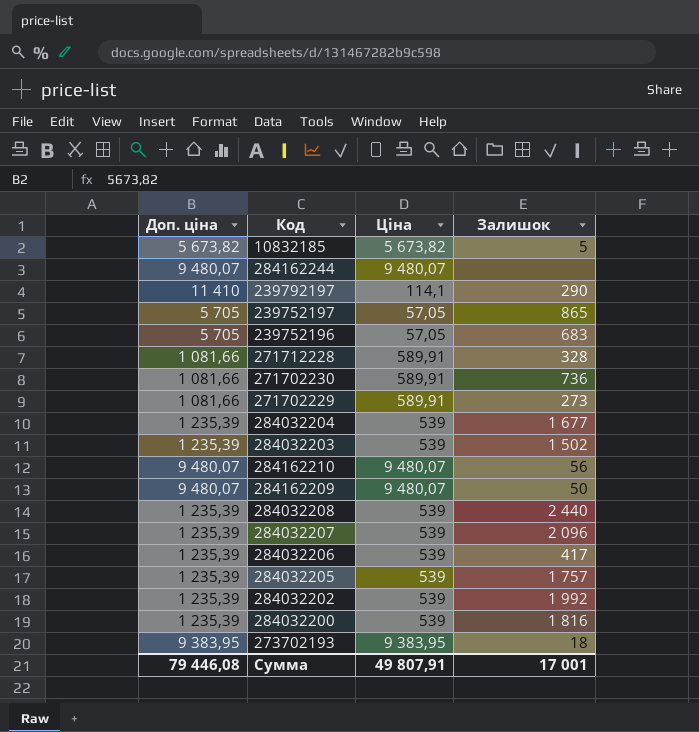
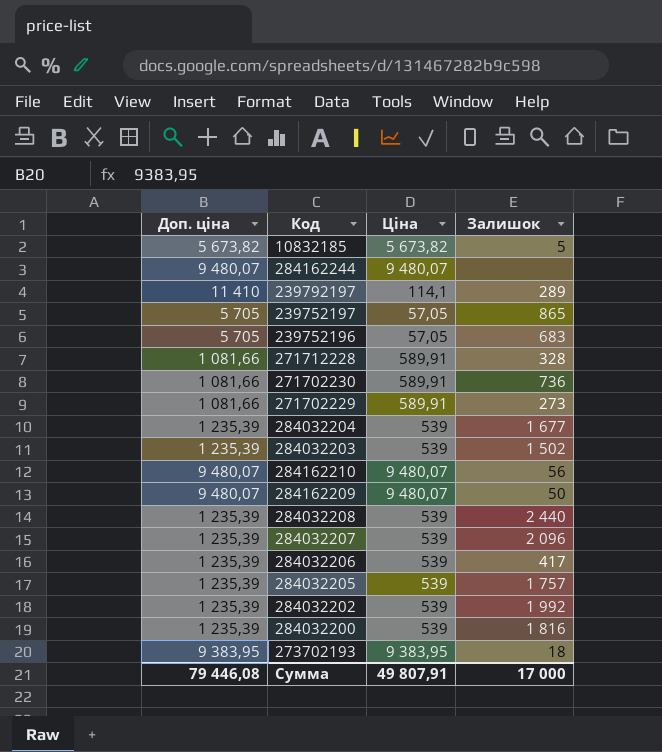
239792197 | Залишок: 290 -> 289
Сумма | Залишок: 17 001 -> 17 000

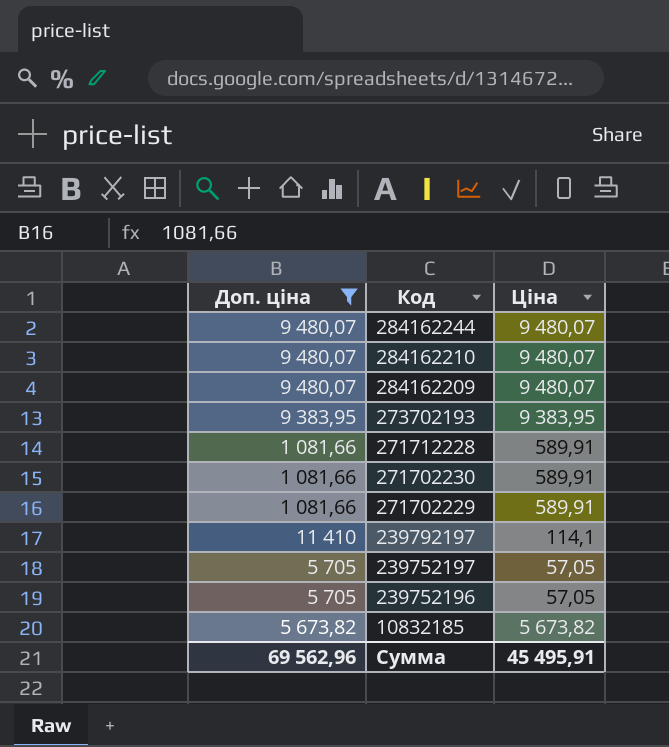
filter: none -> Доп. ціна != 1 235,39
row order: none -> Код descending
column Залишок | position: 4 -> none
Сумма | Доп. ціна: 79 446,08 -> 69 562,96
Сумма | Ціна: 49 807,91 -> 45 495,91

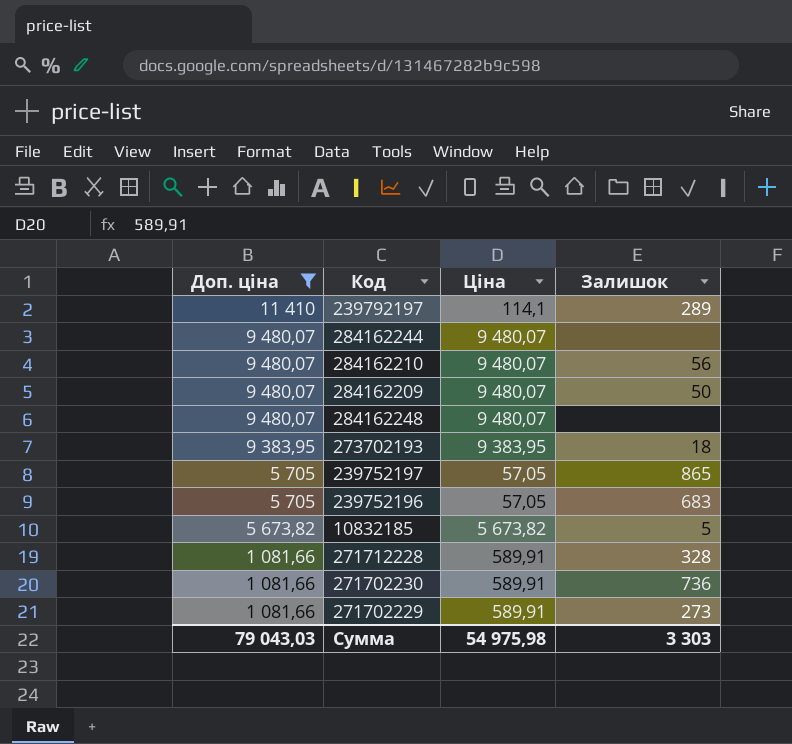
row order: Код descending -> Доп. ціна descending
column Залишок | position: none -> 4
row 284162248: none -> 9 480,07 | 9 480,07 | none
Сумма | Доп. ціна: 69 562,96 -> 79 043,03
Сумма | Ціна: 45 495,91 -> 54 975,98

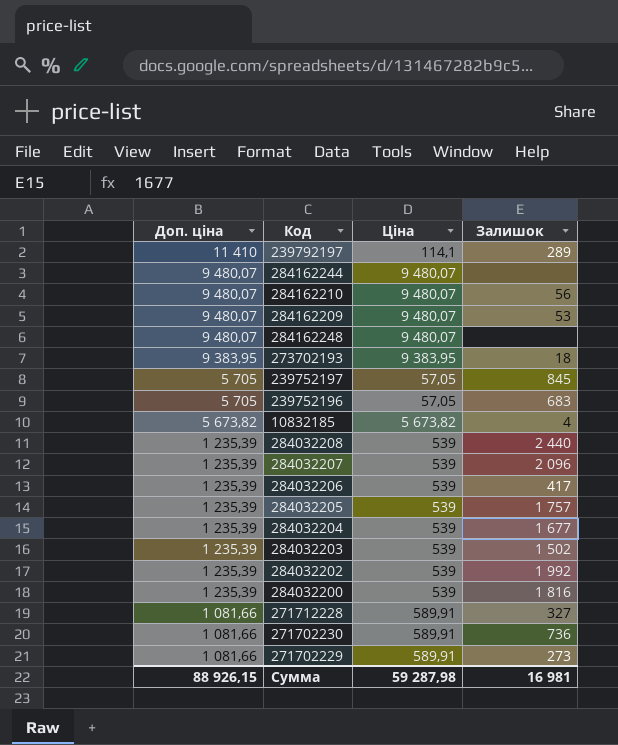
filter: Доп. ціна != 1 235,39 -> none
284162209 | Залишок: 50 -> 53
239752197 | Залишок: 865 -> 845
10832185 | Залишок: 5 -> 4
271712228 | Залишок: 328 -> 327
Сумма | Доп. ціна: 79 043,03 -> 88 926,15
Сумма | Ціна: 54 975,98 -> 59 287,98
Сумма | Залишок: 3 303 -> 16 981

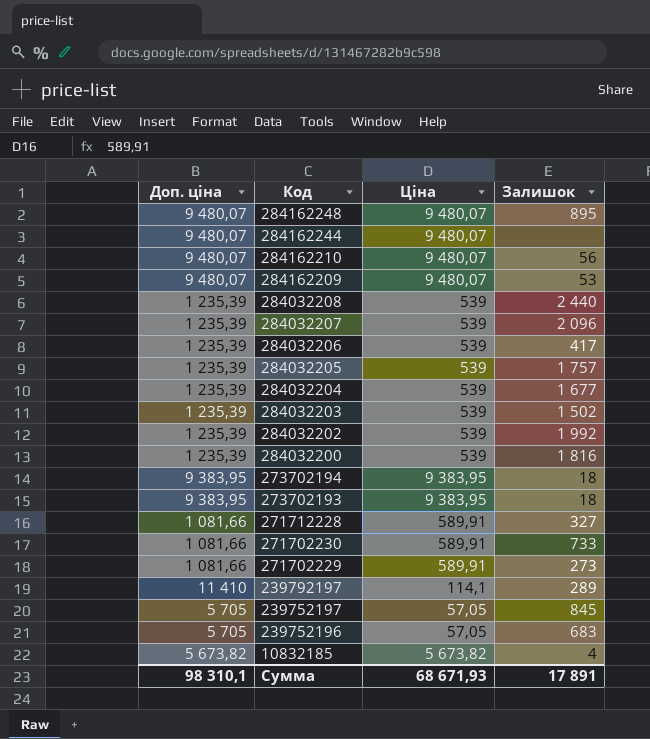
row order: Доп. ціна descending -> Код descending
284162248 | Залишок: none -> 895
row 273702194: none -> 9 383,95 | 9 383,95 | 18
271702230 | Залишок: 736 -> 733
Сумма | Доп. ціна: 88 926,15 -> 98 310,1
Сумма | Ціна: 59 287,98 -> 68 671,93
Сумма | Залишок: 16 981 -> 17 891

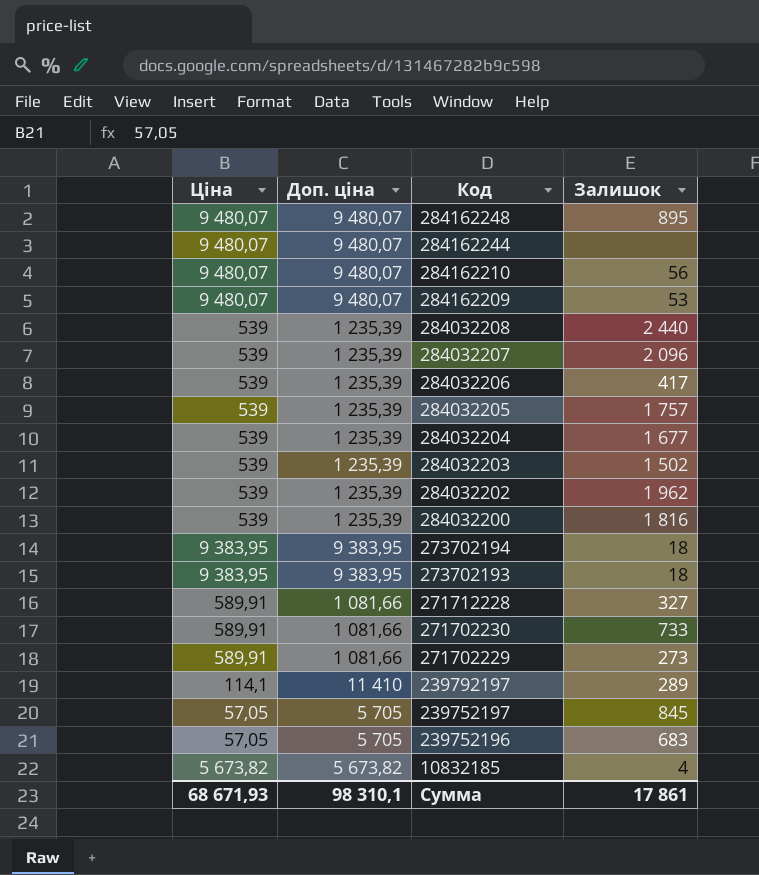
column Ціна | position: 3 -> 1
284032202 | Залишок: 1 992 -> 1 962
Сумма | Залишок: 17 891 -> 17 861

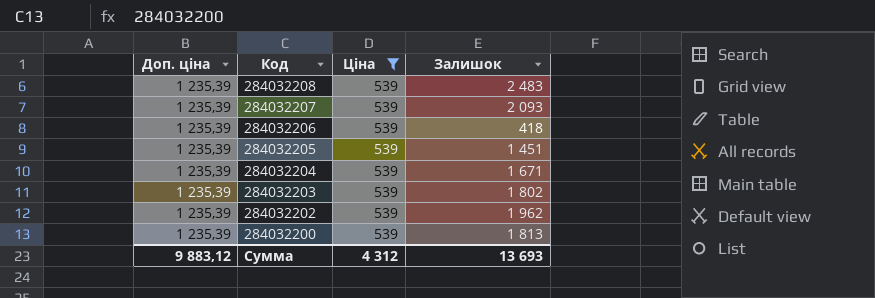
filter: none -> Ціна = 539
column Ціна | position: 1 -> 3
284032208 | Залишок: 2 440 -> 2 483
284032207 | Залишок: 2 096 -> 2 093
284032206 | Залишок: 417 -> 418
284032205 | Залишок: 1 757 -> 1 451
284032204 | Залишок: 1 677 -> 1 671
284032203 | Залишок: 1 502 -> 1 802
284032200 | Залишок: 1 816 -> 1 813
Сумма | Доп. ціна: 98 310,1 -> 9 883,12
Сумма | Ціна: 68 671,93 -> 4 312
Сумма | Залишок: 17 861 -> 13 693

